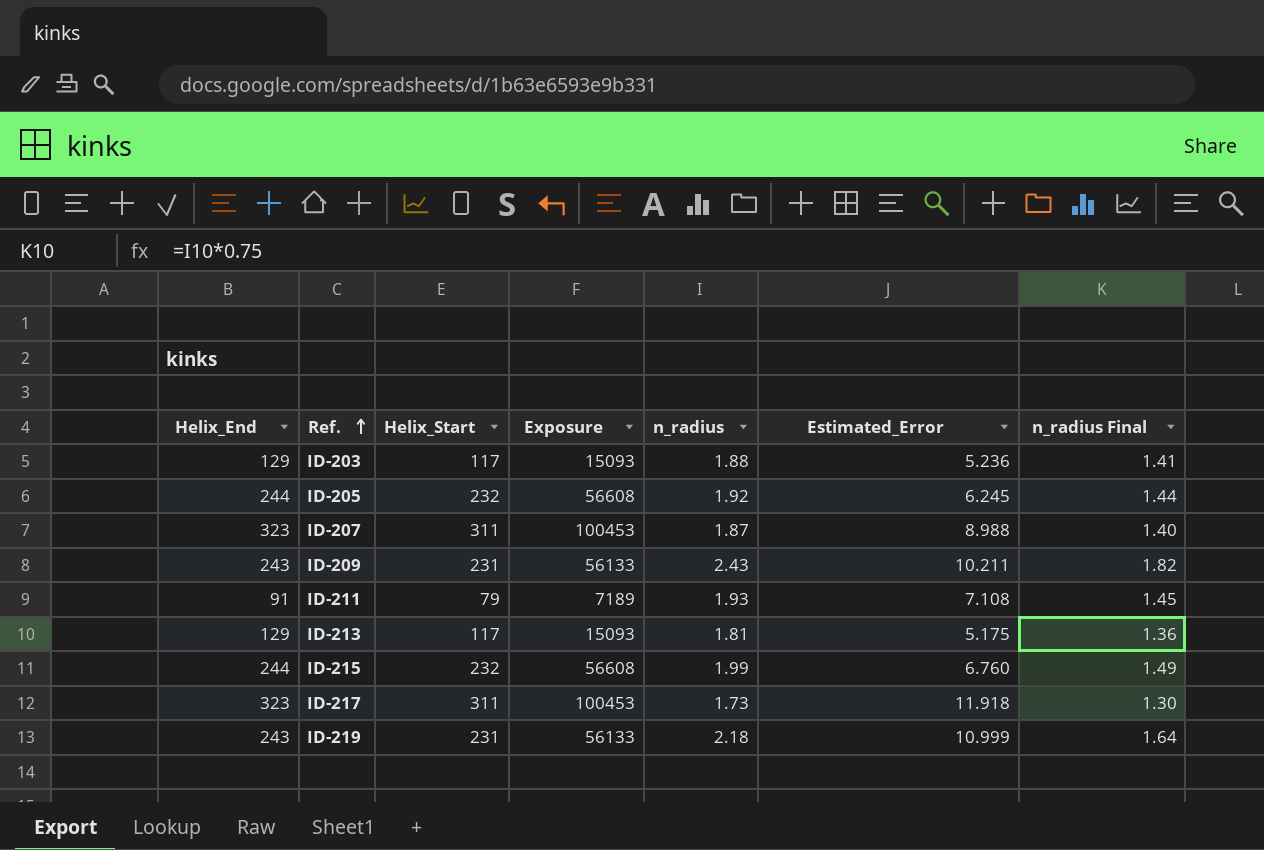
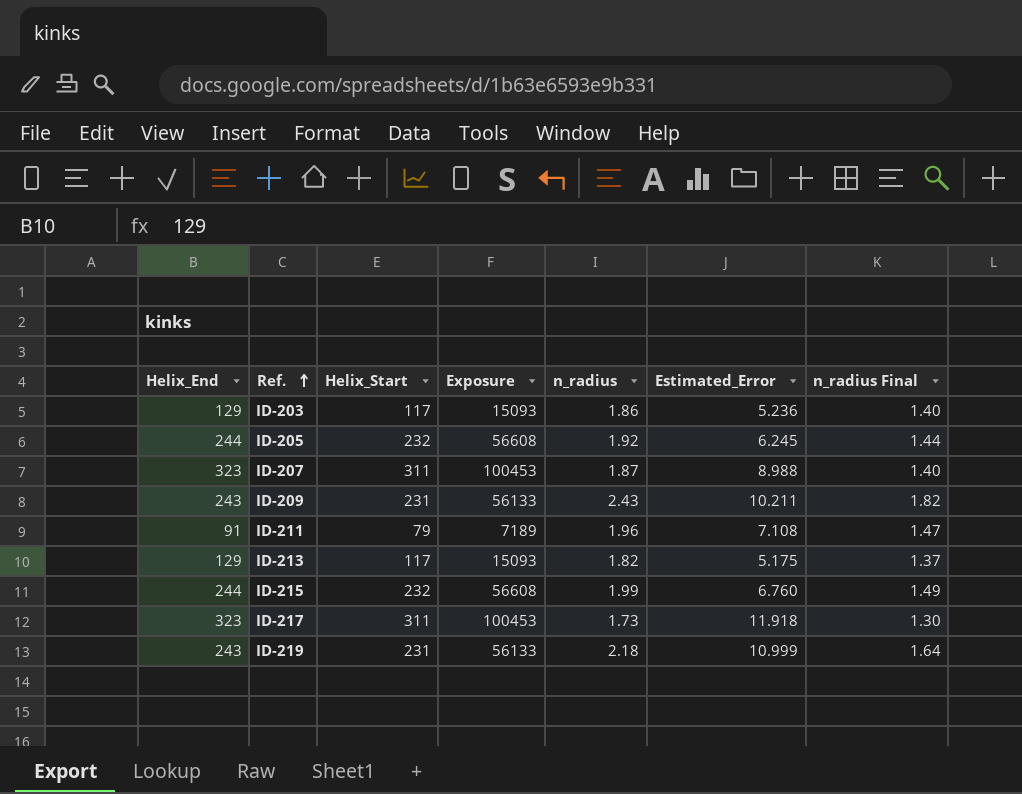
ID-203 | n_radius: 1.88 -> 1.86
ID-203 | n_radius Final: 1.41 -> 1.40
ID-211 | n_radius: 1.93 -> 1.96
ID-211 | n_radius Final: 1.45 -> 1.47
ID-213 | n_radius: 1.81 -> 1.82
ID-213 | n_radius Final: 1.36 -> 1.37

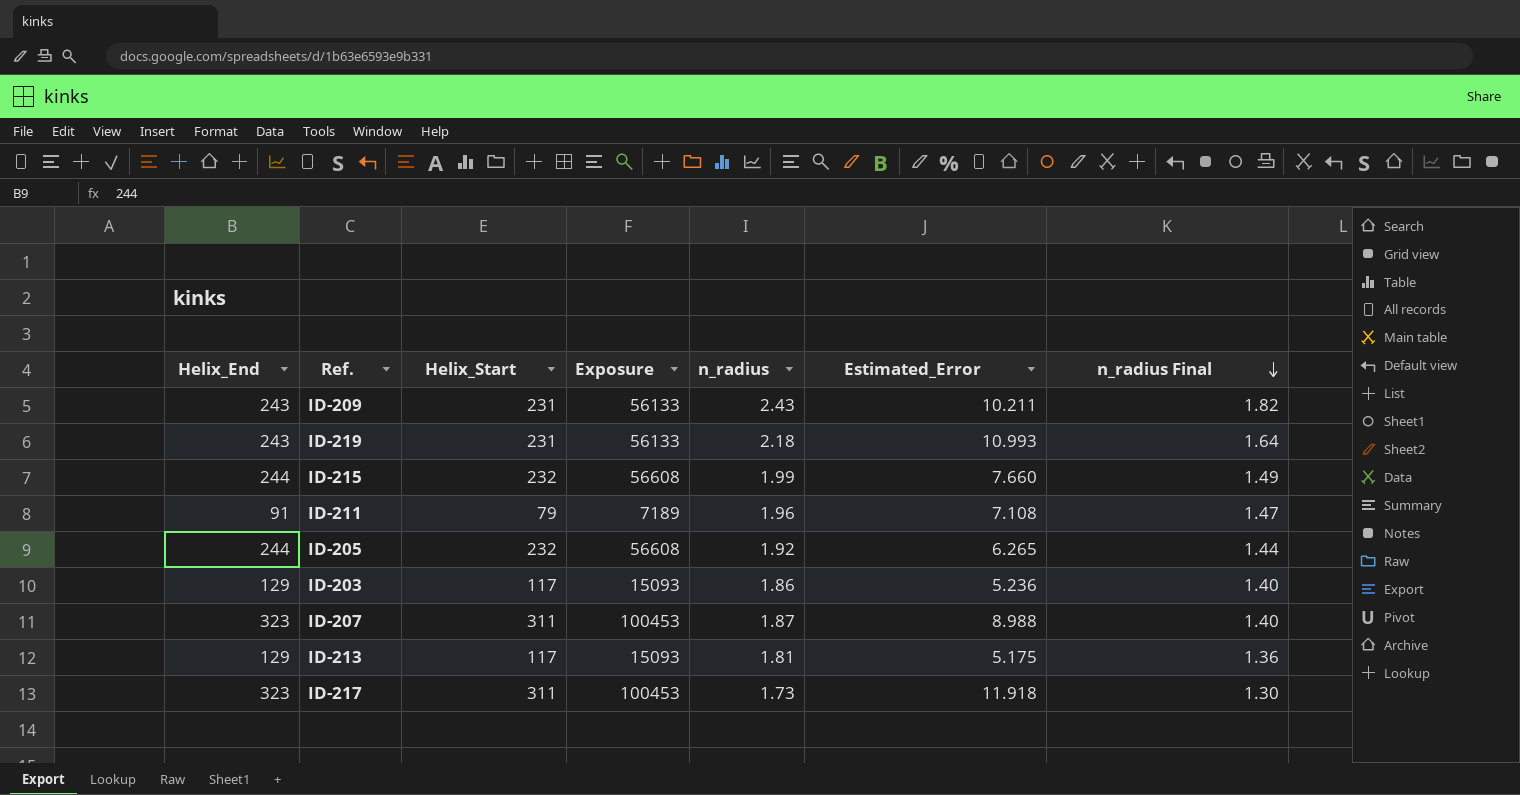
row order: Ref. ascending -> n_radius Final descending
ID-219 | Estimated_Error: 10.999 -> 10.993
ID-215 | Estimated_Error: 6.760 -> 7.660
ID-205 | Estimated_Error: 6.245 -> 6.265
ID-213 | n_radius: 1.82 -> 1.81
ID-213 | n_radius Final: 1.37 -> 1.36

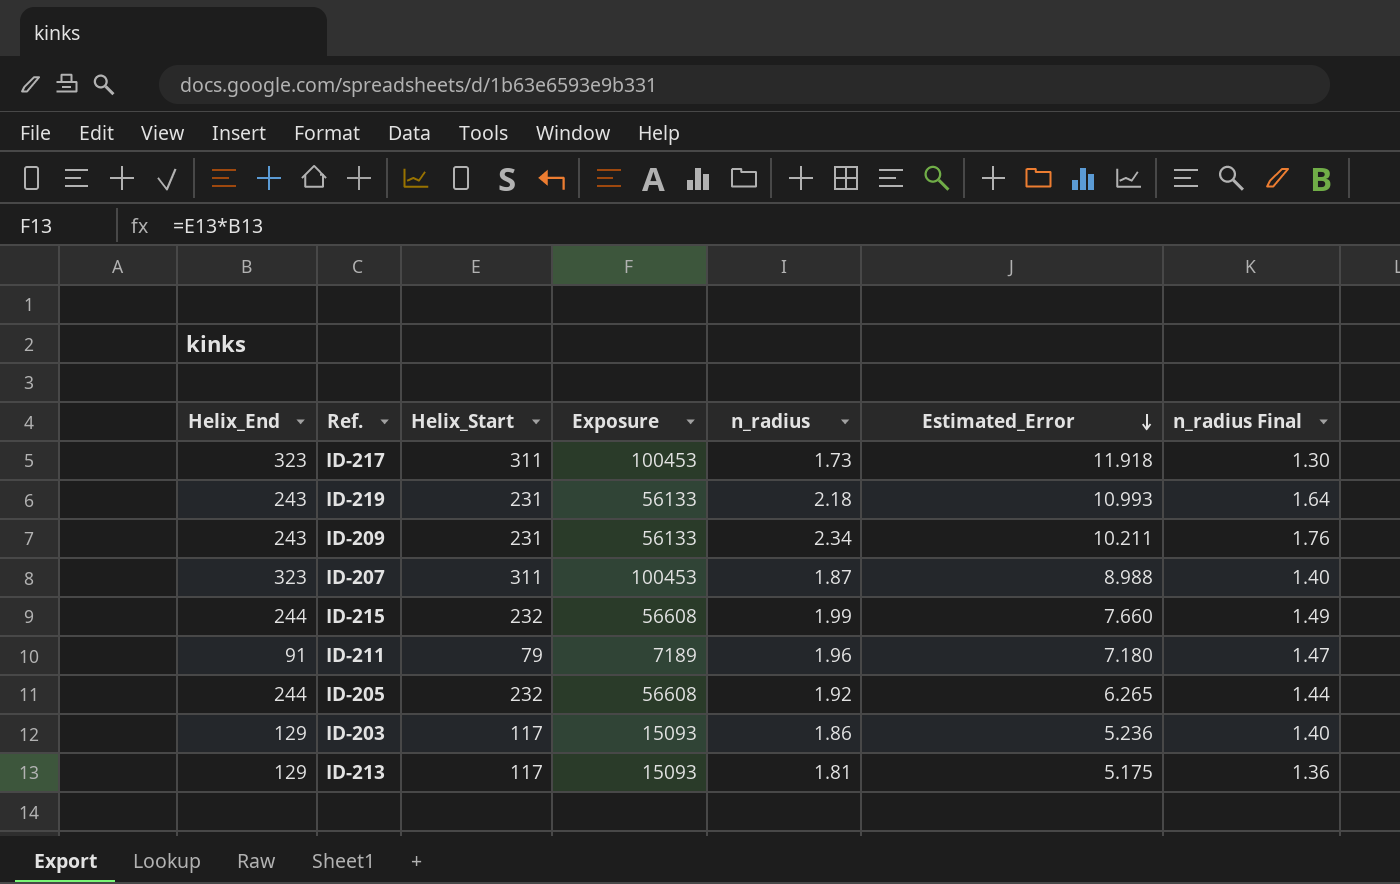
row order: n_radius Final descending -> Estimated_Error descending
ID-209 | n_radius: 2.43 -> 2.34
ID-209 | n_radius Final: 1.82 -> 1.76
ID-211 | Estimated_Error: 7.108 -> 7.180

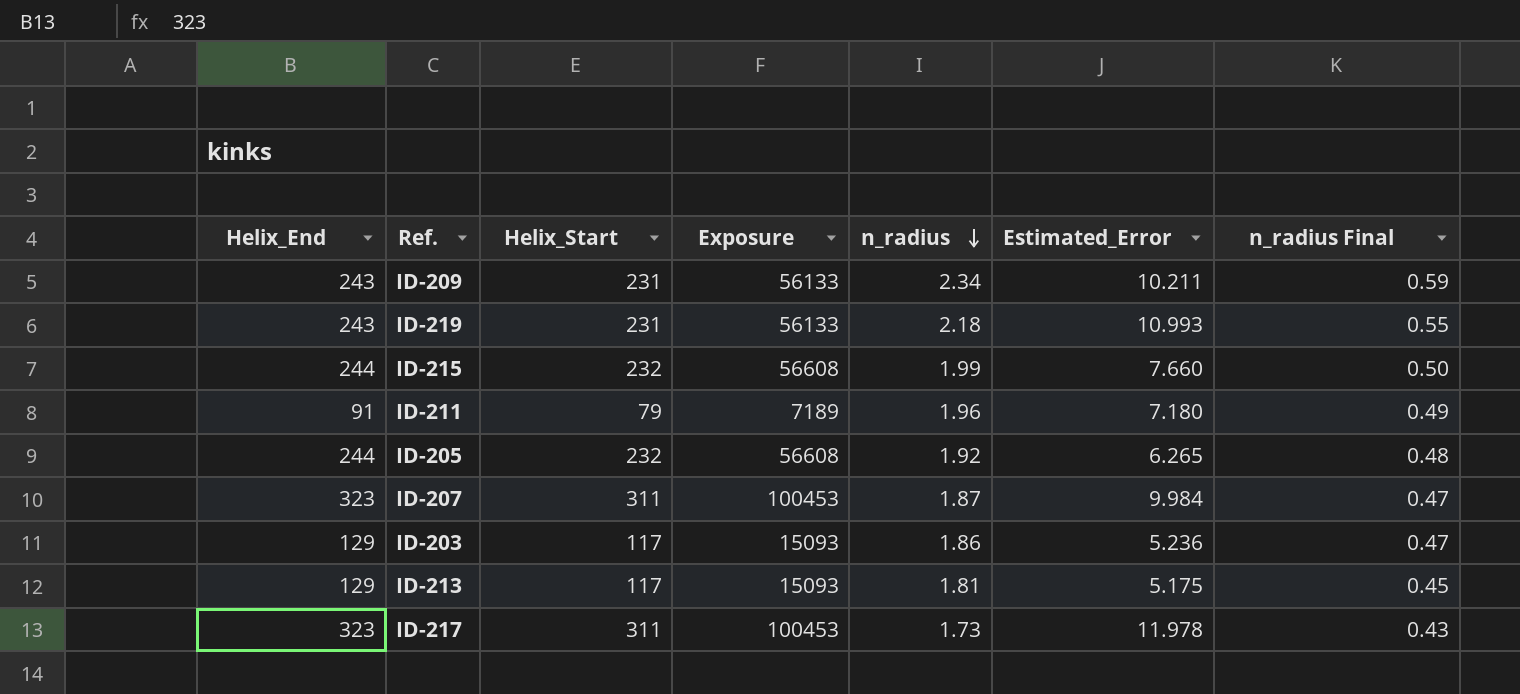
row order: Estimated_Error descending -> n_radius descending
column n_radius Final | formula: [n_radius] * 0.75 -> [n_radius] * 0.25
ID-207 | Estimated_Error: 8.988 -> 9.984
ID-217 | Estimated_Error: 11.918 -> 11.978

